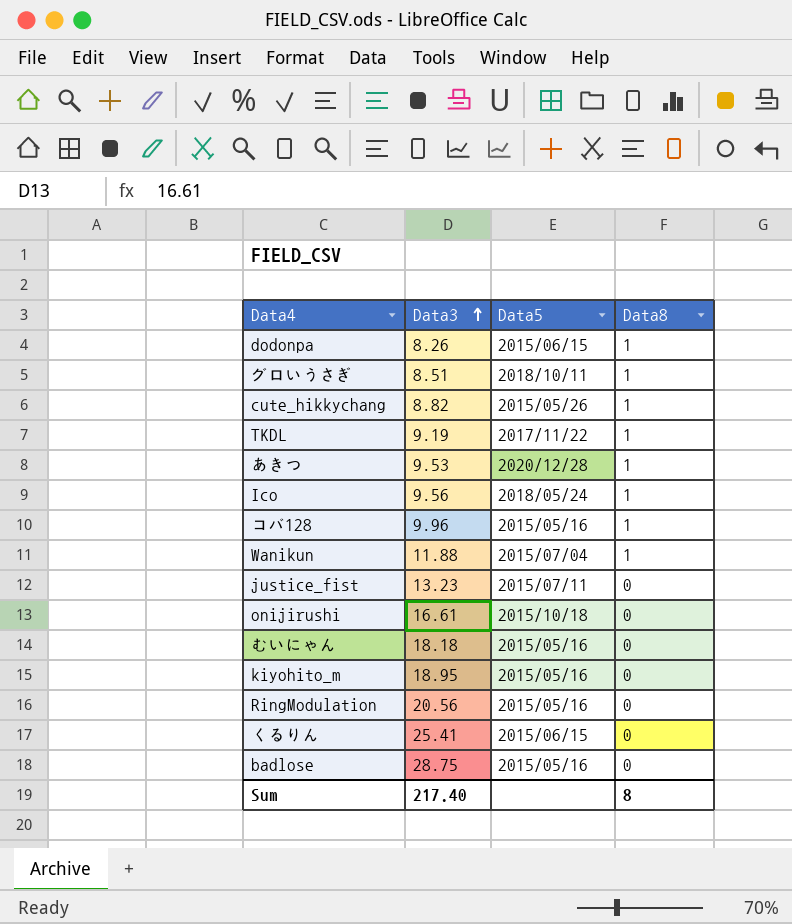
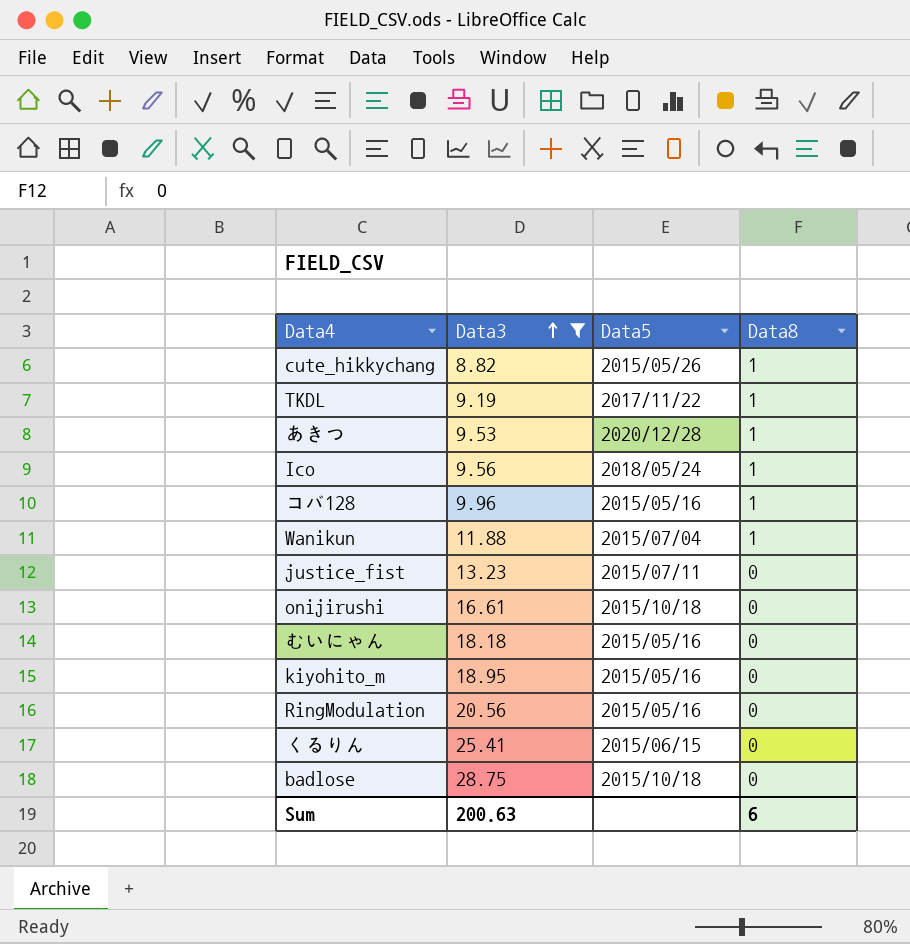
filter: none -> Data3 >= 8.82
badlose | Data5: 2015/05/16 -> 2015/10/18
Sum | Data3: 217.40 -> 200.63
Sum | Data8: 8 -> 6

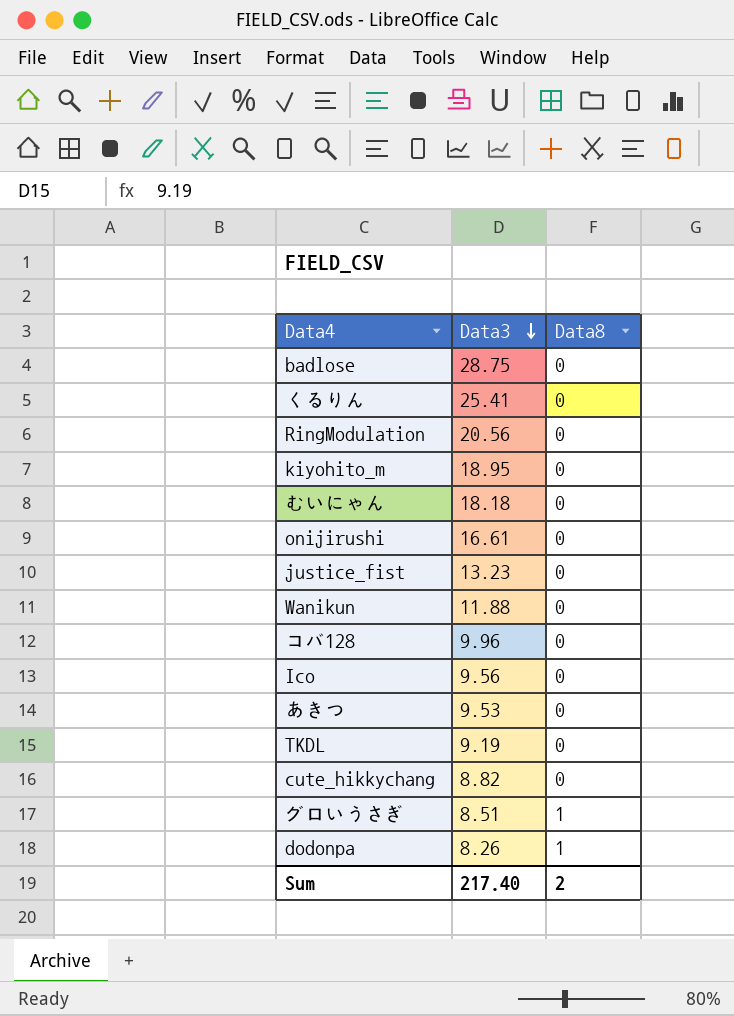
filter: Data3 >= 8.82 -> none
row order: Data3 ascending -> Data3 descending
column Data5 | position: 3 -> none
Wanikun | Data8: 1 -> 0
コバ128 | Data8: 1 -> 0
Ico | Data8: 1 -> 0
あきつ | Data8: 1 -> 0
TKDL | Data8: 1 -> 0
cute_hikkychang | Data8: 1 -> 0
Sum | Data3: 200.63 -> 217.40
Sum | Data8: 6 -> 2

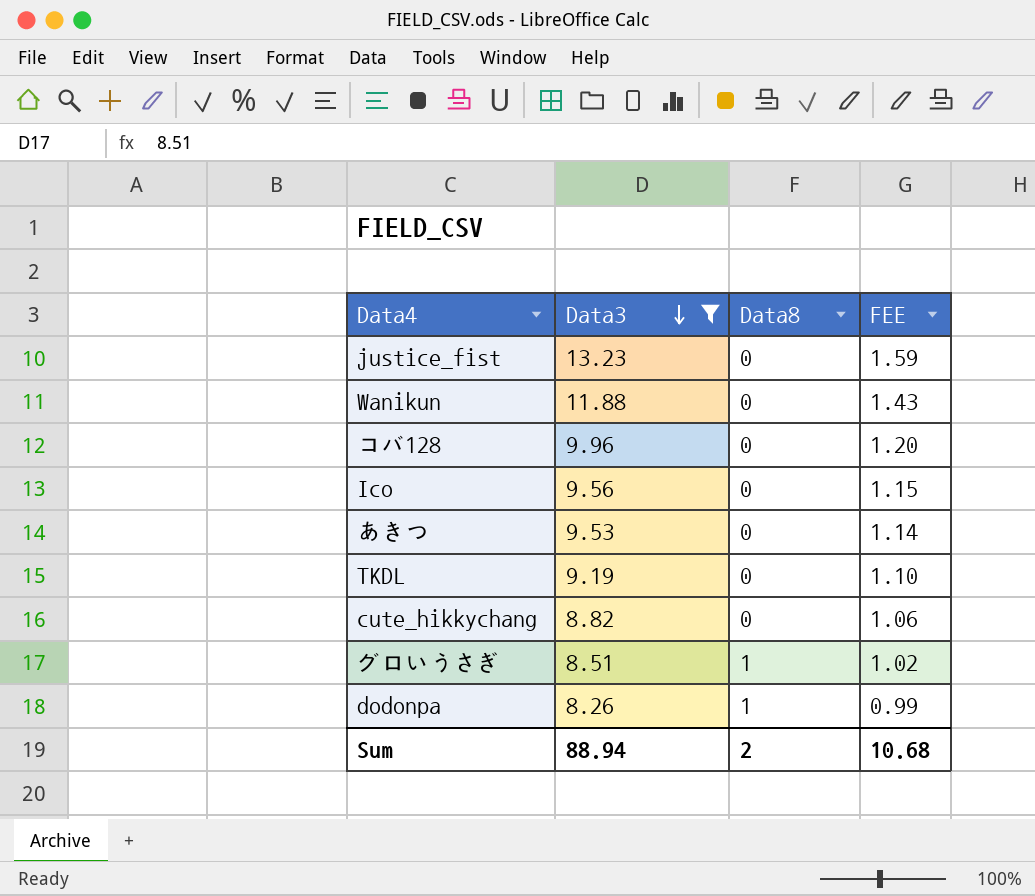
filter: none -> Data3 <= 13.23
column FEE | formula: none -> [Data3] * 0.12
Sum | Data3: 217.40 -> 88.94

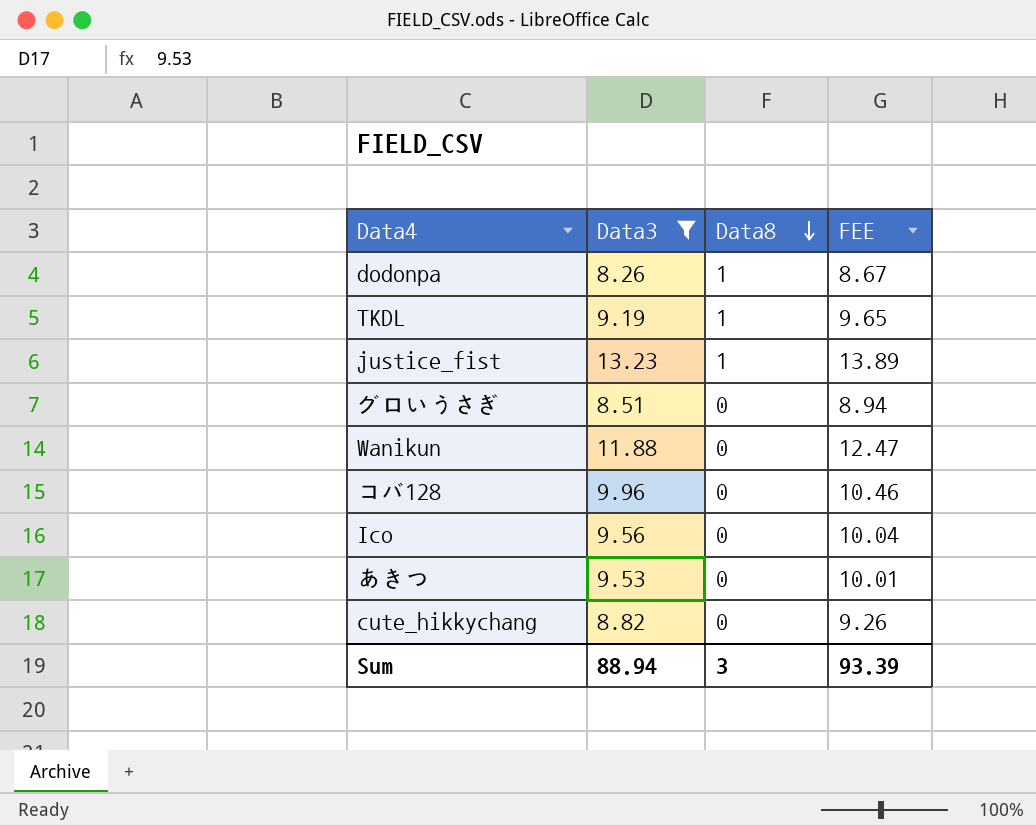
row order: Data3 descending -> Data8 descending
column FEE | formula: [Data3] * 0.12 -> [Data3] * 1.05
TKDL | Data8: 0 -> 1
justice_fist | Data8: 0 -> 1
グロいうさぎ | Data8: 1 -> 0
Sum | Data8: 2 -> 3
Sum | FEE: 10.68 -> 93.39

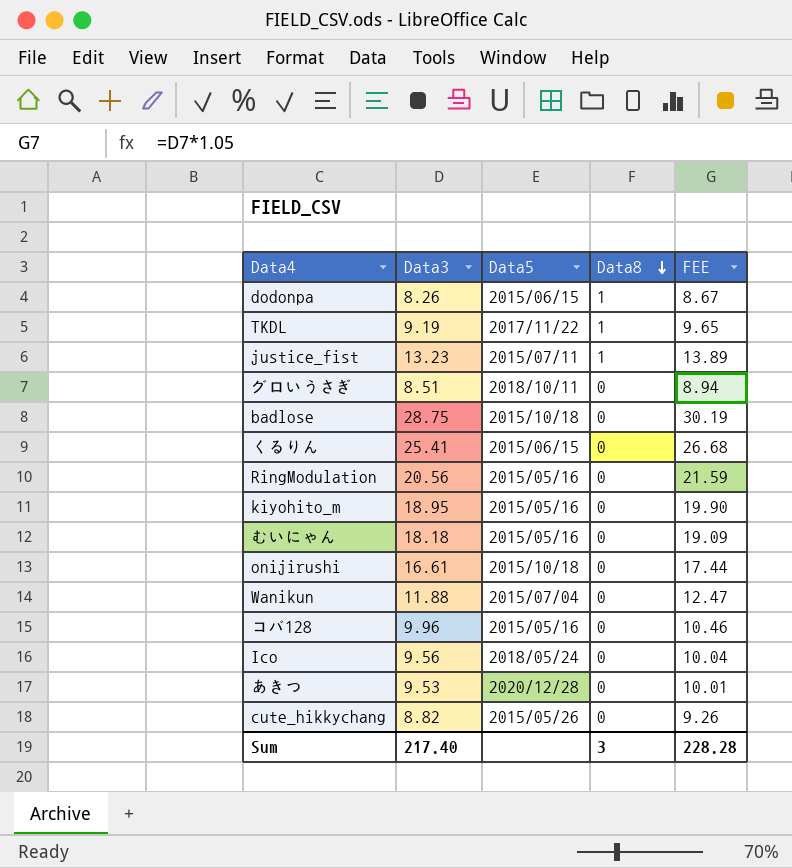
filter: Data3 <= 13.23 -> none
column Data5 | position: none -> 3
Sum | Data3: 88.94 -> 217.40
Sum | FEE: 93.39 -> 228.28

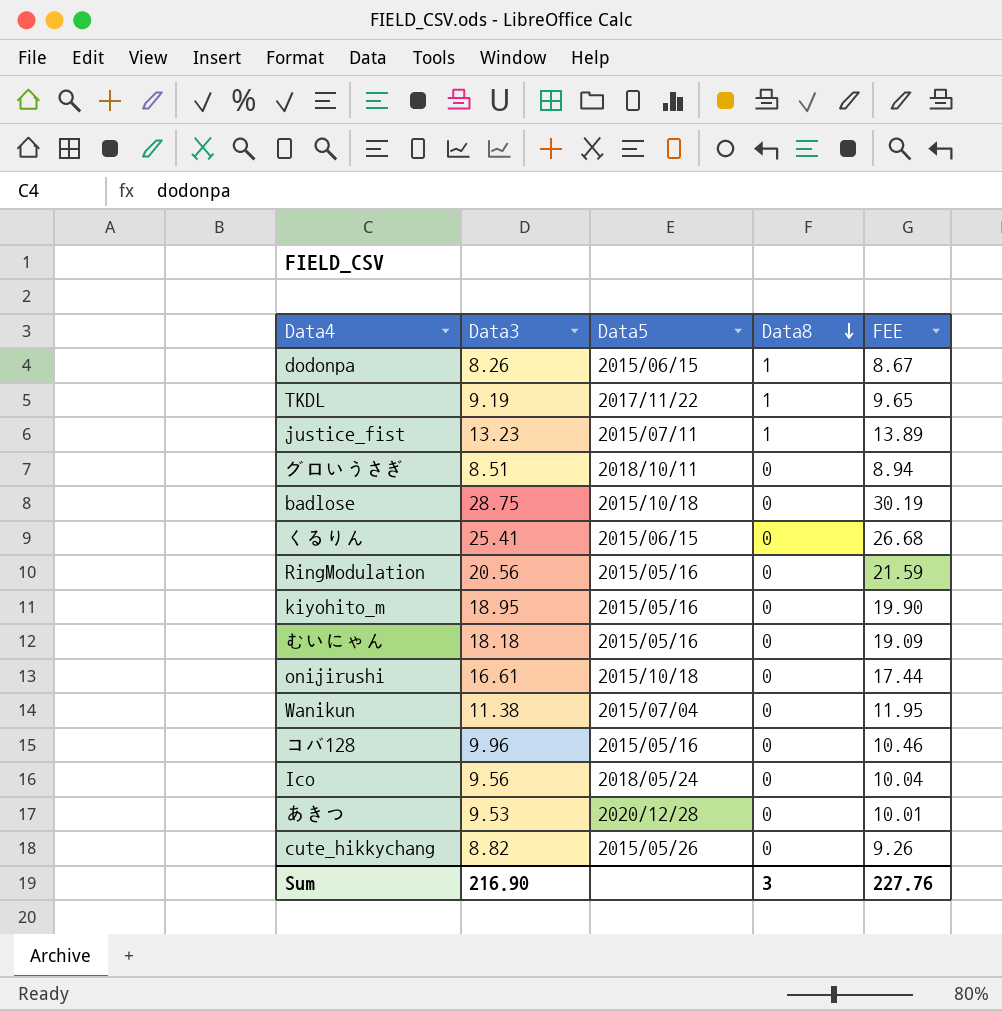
Wanikun | Data3: 11.88 -> 11.38
Wanikun | FEE: 12.47 -> 11.95
Sum | Data3: 217.40 -> 216.90
Sum | FEE: 228.28 -> 227.76

